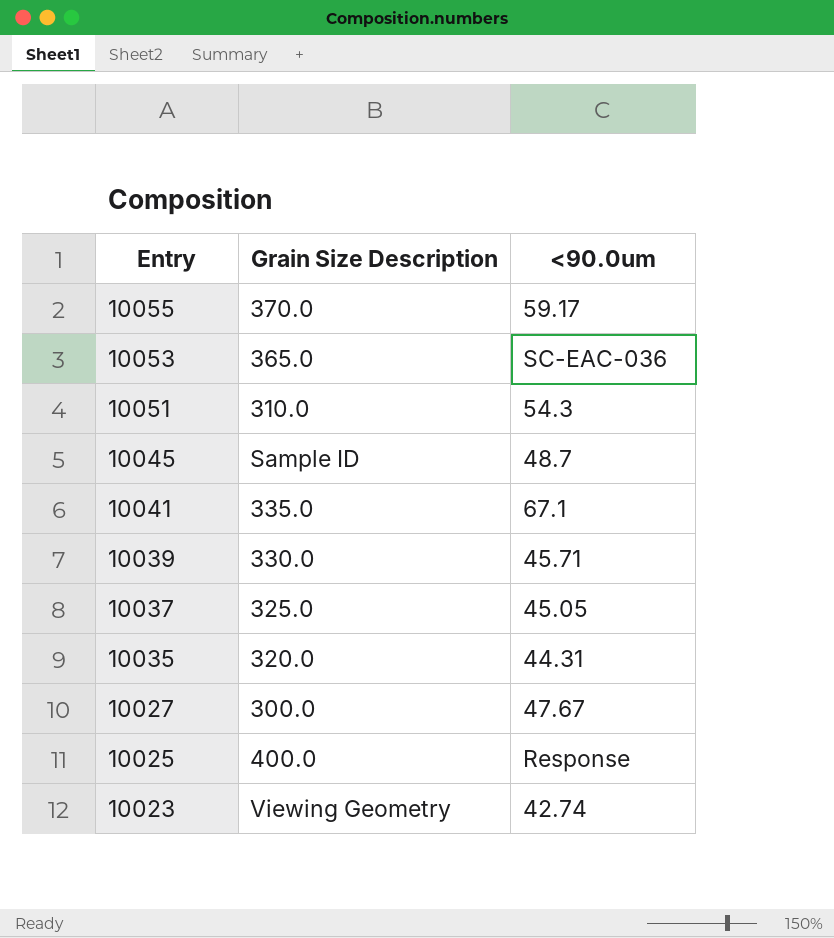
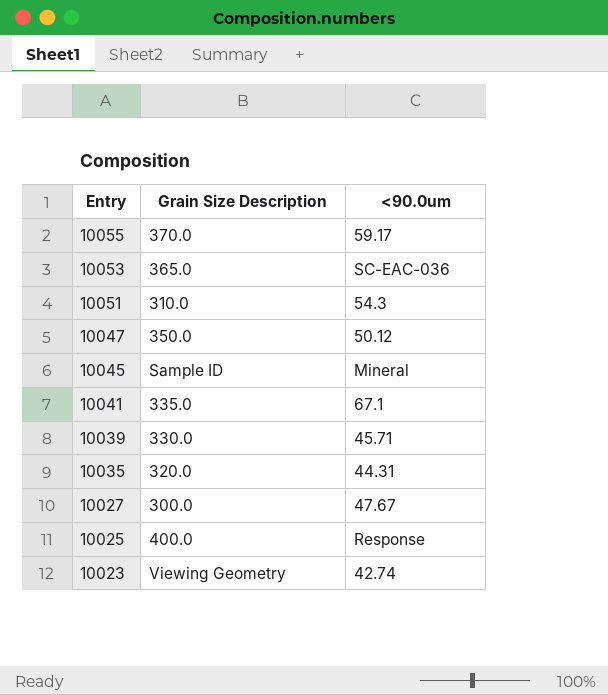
row 10037: 325.0 | 45.05 -> none
row 10047: none -> 350.0 | 50.12
10045 | <90.0um: 48.7 -> Mineral

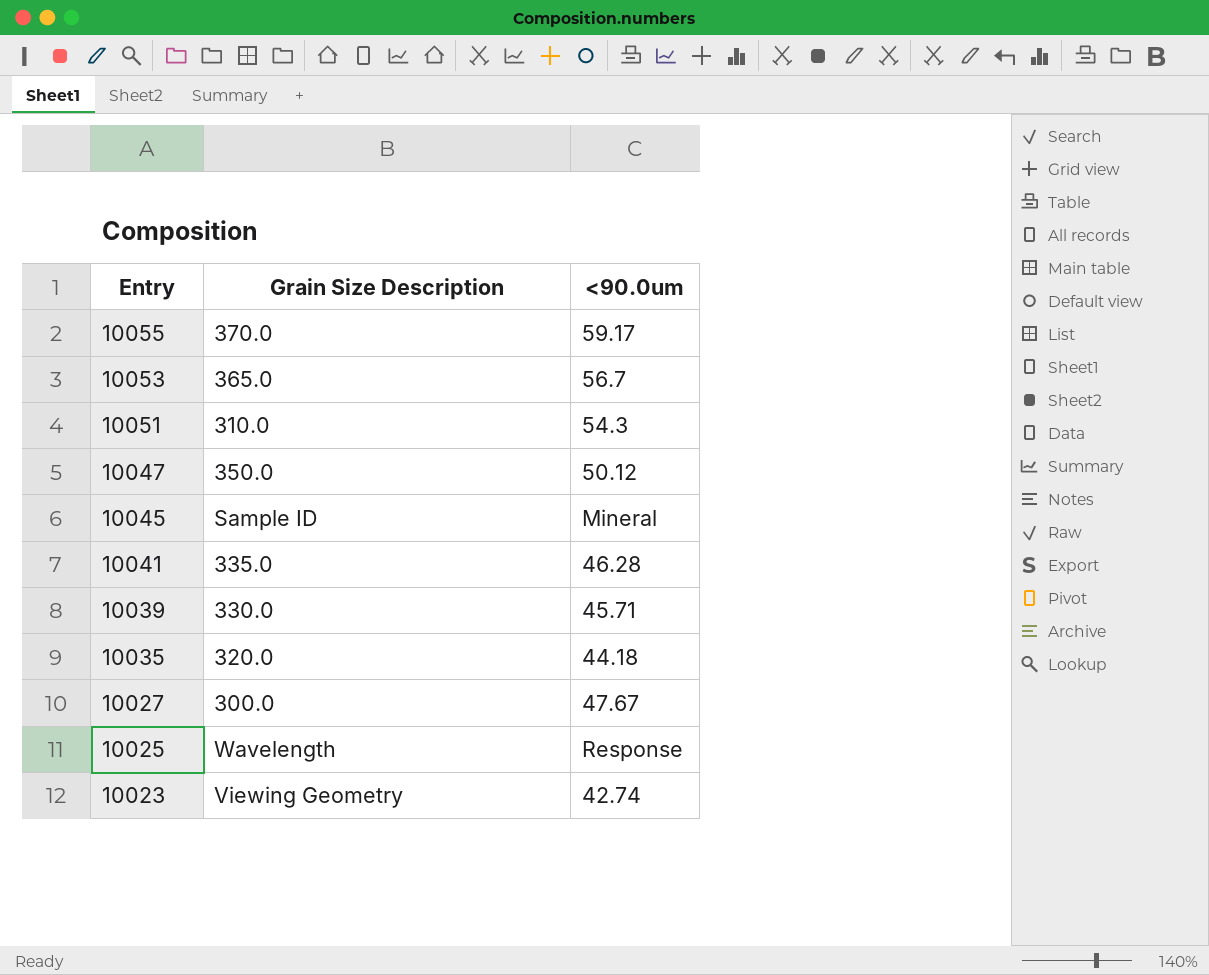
10053 | <90.0um: SC-EAC-036 -> 56.7
10041 | <90.0um: 67.1 -> 46.28
10035 | <90.0um: 44.31 -> 44.18
10025 | Grain Size Description: 400.0 -> Wavelength

